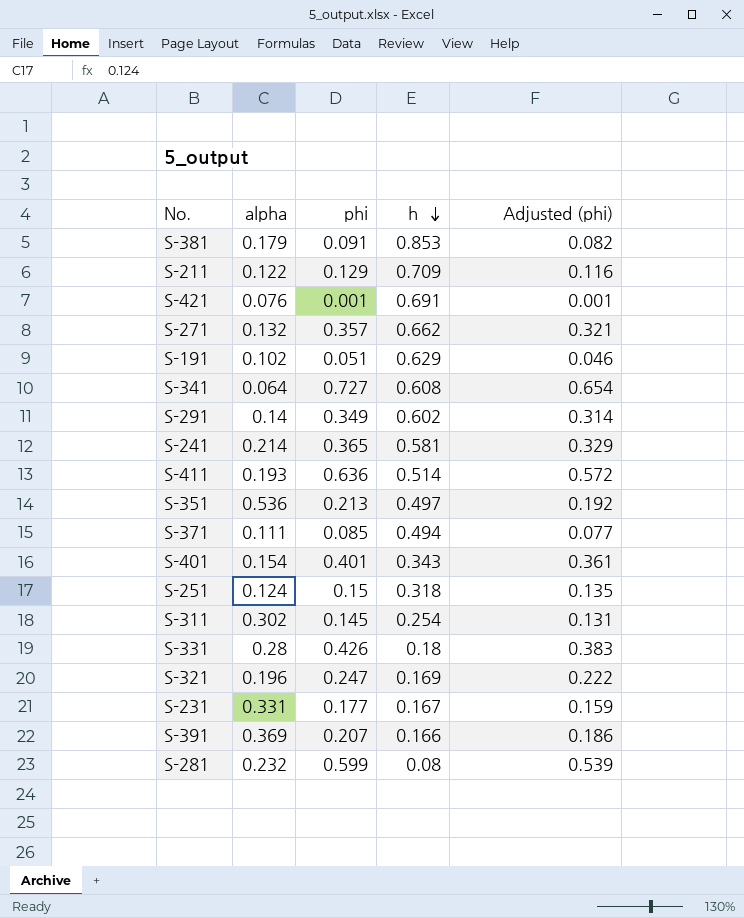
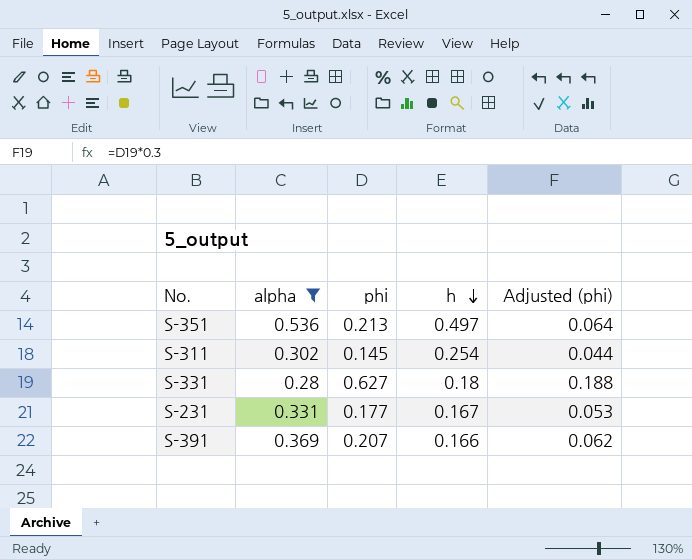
filter: none -> alpha >= 0.28
column Adjusted (phi) | formula: [phi] * 0.9 -> [phi] * 0.3
S-331 | phi: 0.426 -> 0.627

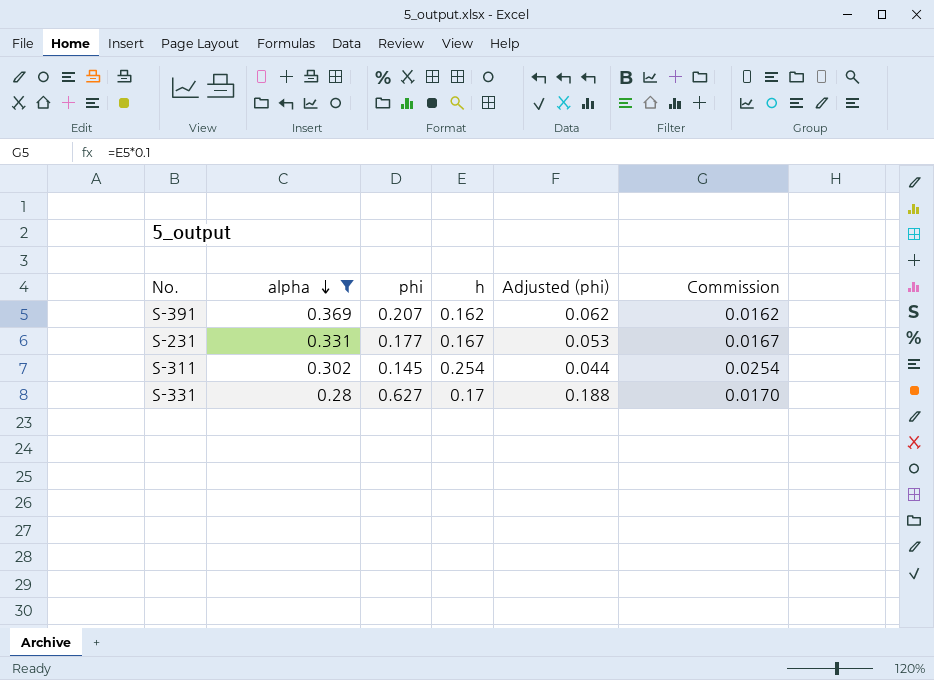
row order: h descending -> alpha descending
column Commission | formula: none -> [h] * 0.1
row S-351: 0.536 | 0.213 | 0.497 | 0.064 -> none
S-391 | h: 0.166 -> 0.162
S-331 | h: 0.18 -> 0.17

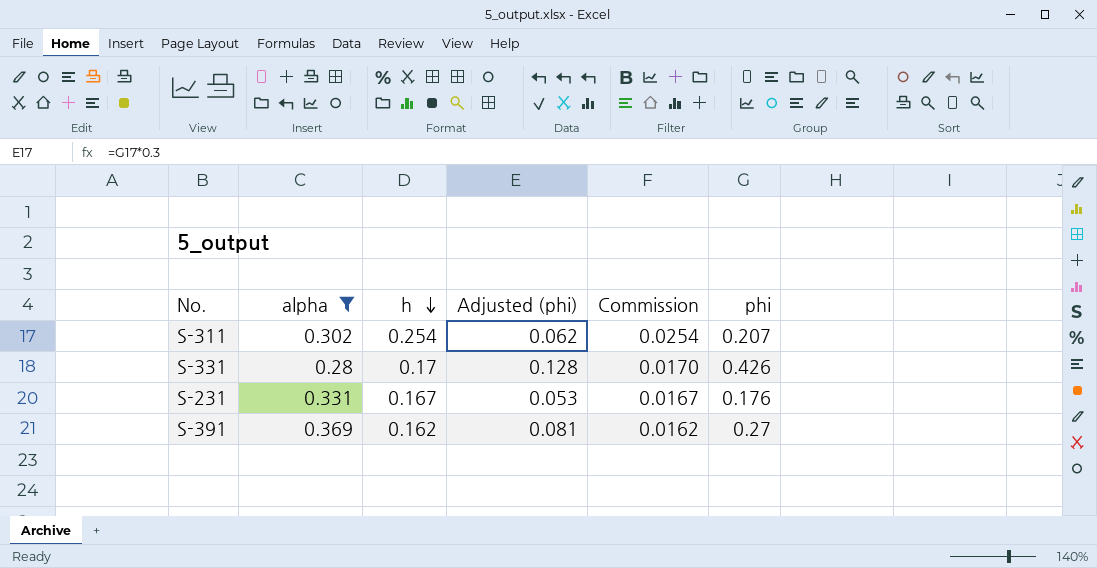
row order: alpha descending -> h descending
column phi | position: 3 -> 6
S-311 | Adjusted (phi): 0.044 -> 0.062
S-311 | phi: 0.145 -> 0.207
S-331 | Adjusted (phi): 0.188 -> 0.128
S-331 | phi: 0.627 -> 0.426
S-231 | phi: 0.177 -> 0.176
S-391 | Adjusted (phi): 0.062 -> 0.081
S-391 | phi: 0.207 -> 0.27

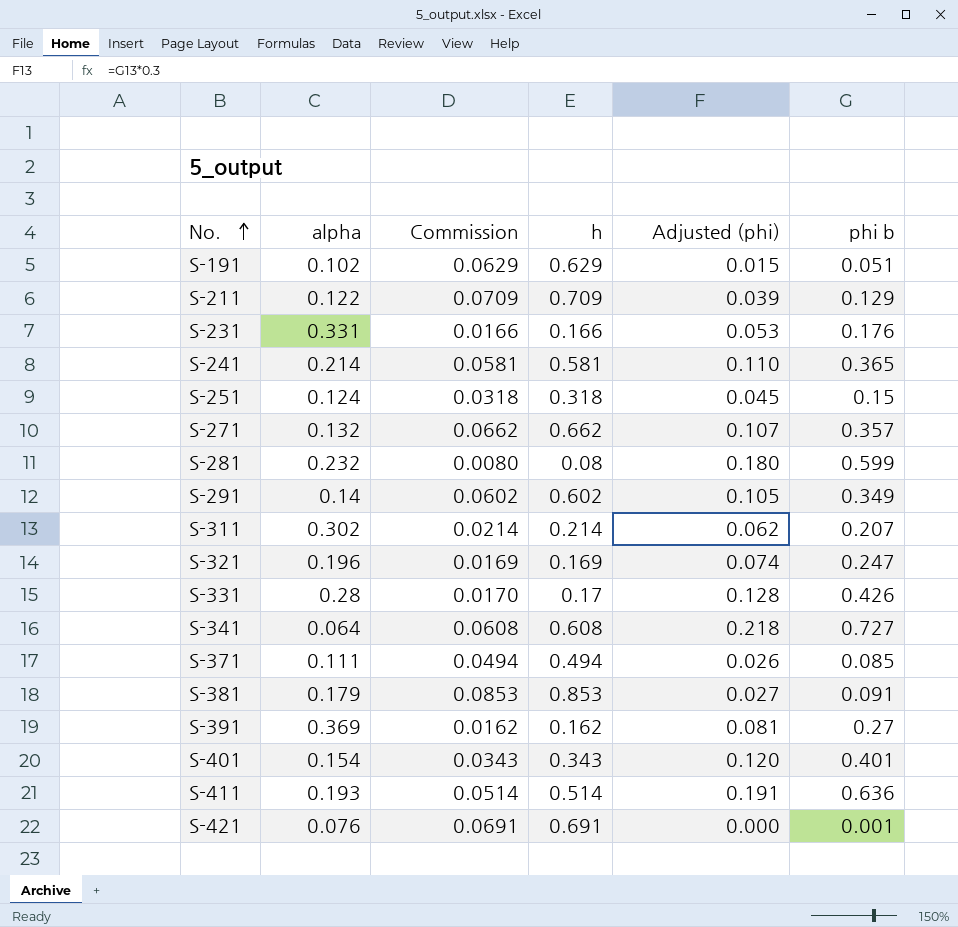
filter: alpha >= 0.28 -> none
row order: h descending -> No. ascending
column Commission | position: 5 -> 3
column name: phi -> phi b
S-231 | Commission: 0.0167 -> 0.0166
S-231 | h: 0.167 -> 0.166
S-311 | Commission: 0.0254 -> 0.0214
S-311 | h: 0.254 -> 0.214

